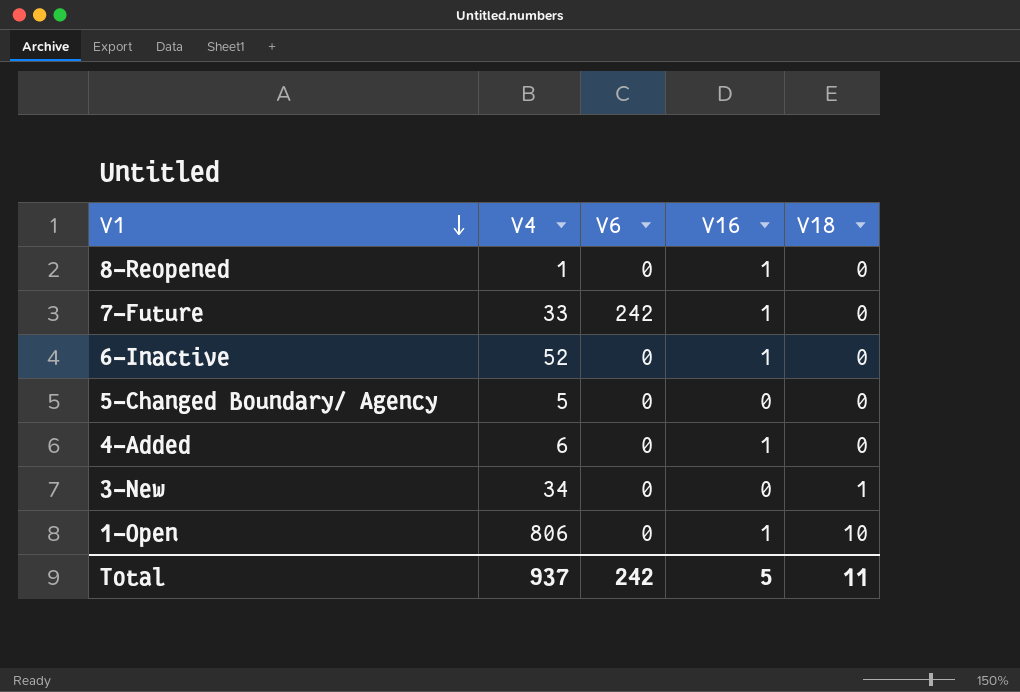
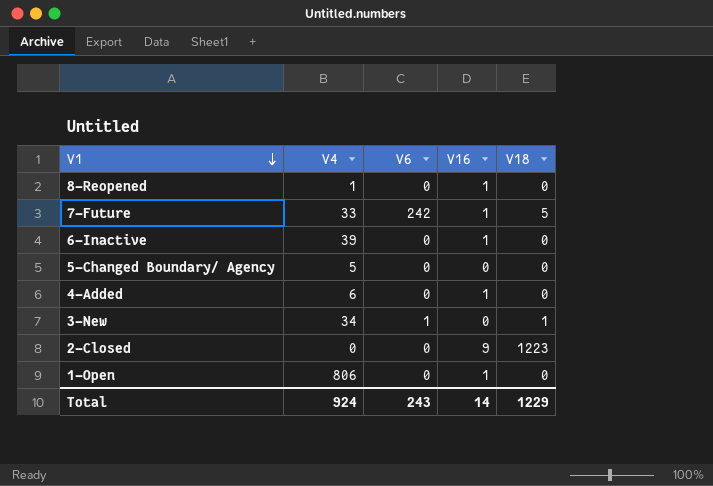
7-Future | V18: 0 -> 5
6-Inactive | V4: 52 -> 39
3-New | V6: 0 -> 1
row 2-Closed: none -> 0 | 0 | 9 | 1223
1-Open | V18: 10 -> 0
Total | V4: 937 -> 924
Total | V6: 242 -> 243
Total | V16: 5 -> 14
Total | V18: 11 -> 1229

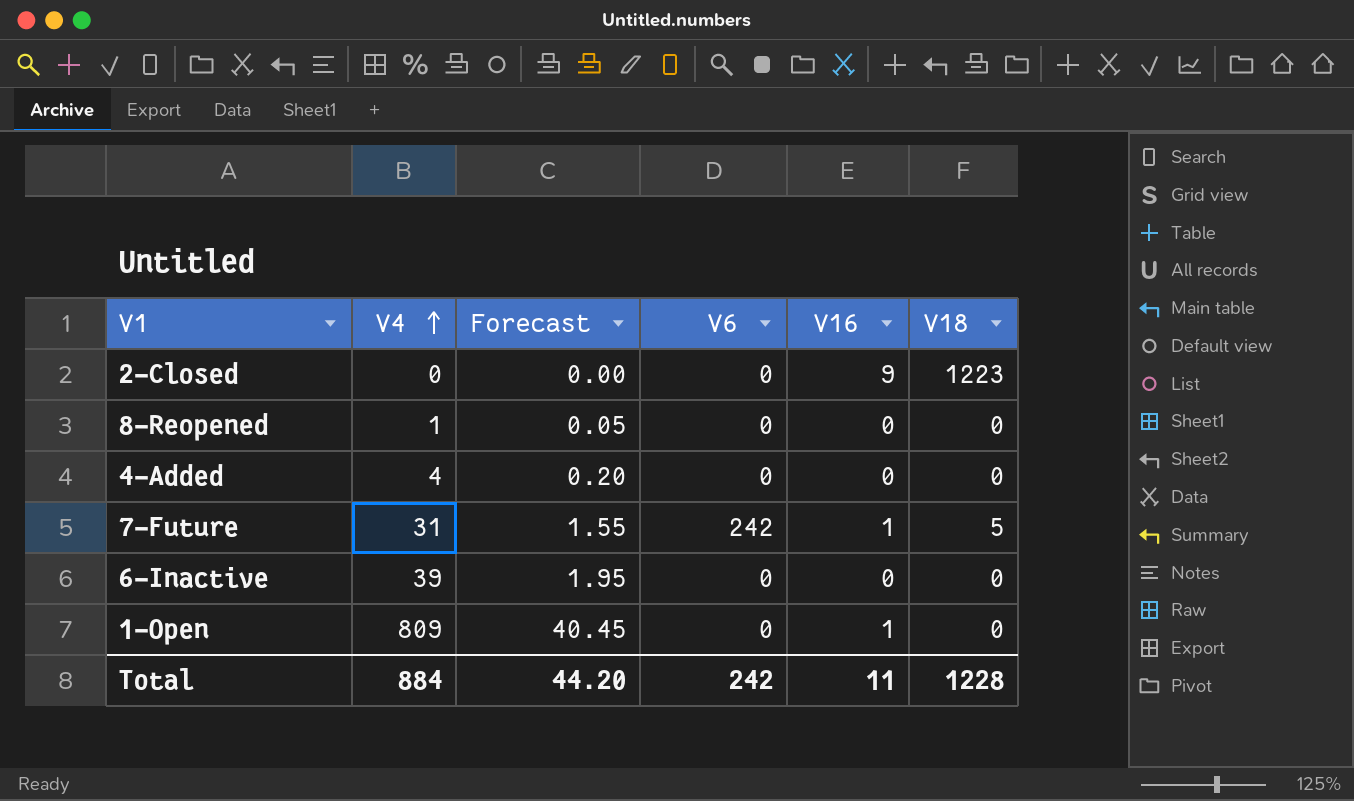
row order: V1 descending -> V4 ascending
column Forecast | formula: none -> [V4] * 0.05
row 5-Changed Boundary/ Agency: 5 | 0 | 0 | 0 -> none
row 3-New: 34 | 1 | 0 | 1 -> none
8-Reopened | V16: 1 -> 0
4-Added | V4: 6 -> 4
4-Added | V16: 1 -> 0
7-Future | V4: 33 -> 31
6-Inactive | V16: 1 -> 0
1-Open | V4: 806 -> 809
Total | V4: 924 -> 884
Total | V6: 243 -> 242
Total | V16: 14 -> 11
Total | V18: 1229 -> 1228

